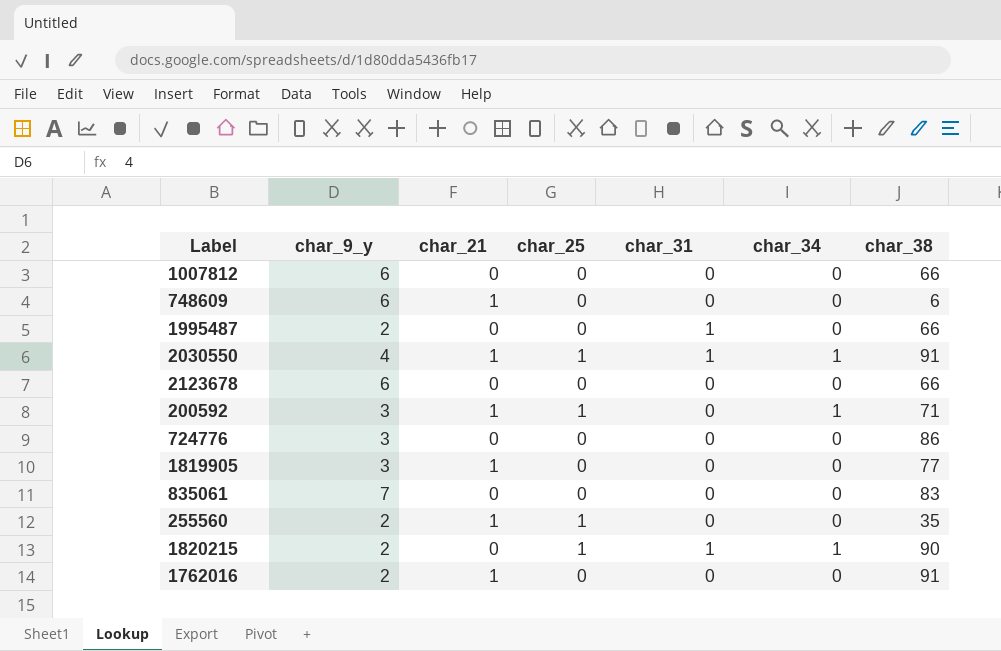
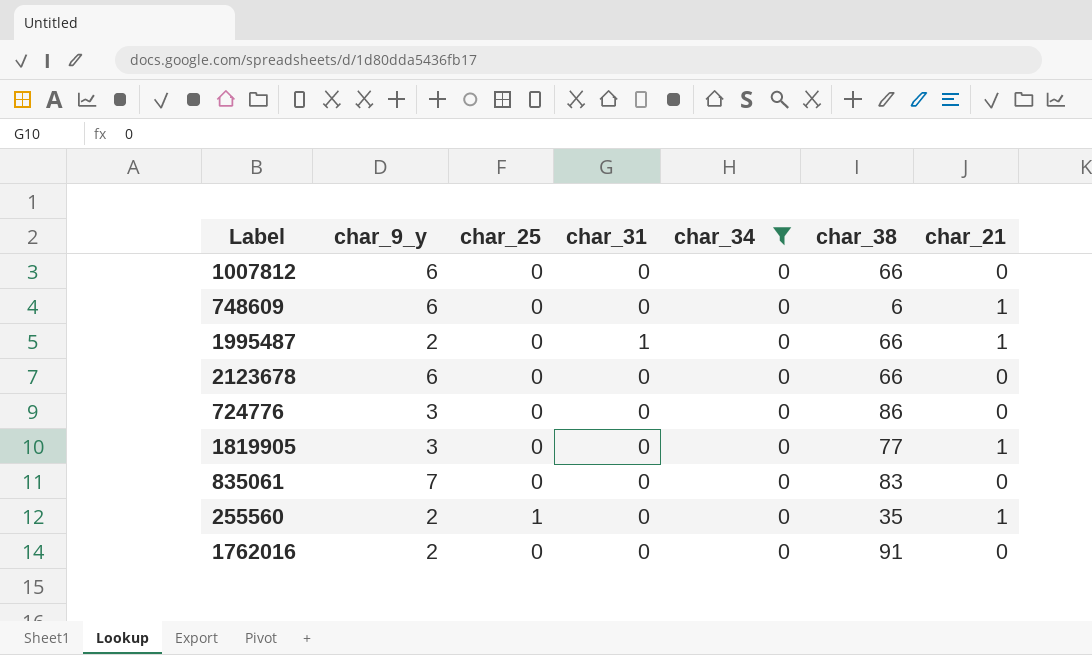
filter: none -> char_34 = 0
column char_21 | position: 3 -> 7
1995487 | char_21: 0 -> 1
1762016 | char_21: 1 -> 0

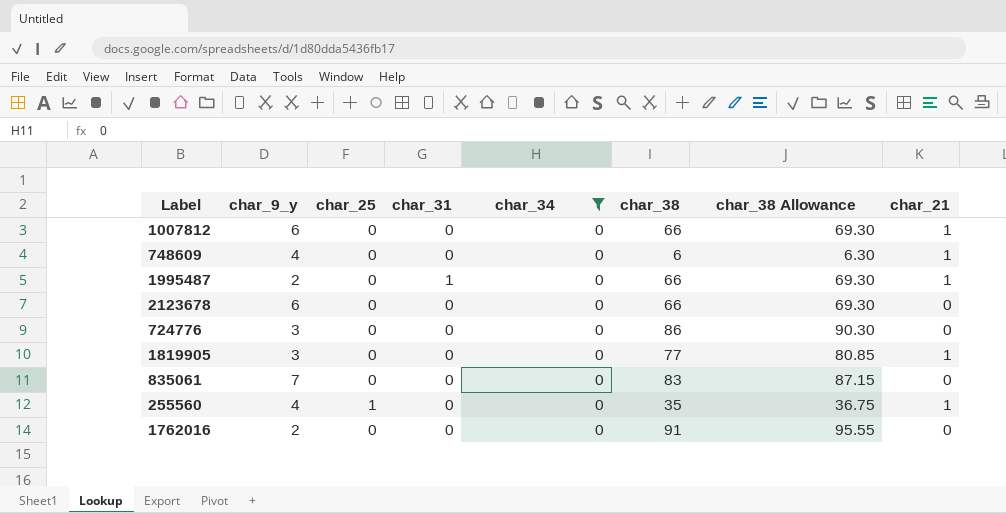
column char_38 Allowance | formula: none -> [char_38] * 1.05
1007812 | char_21: 0 -> 1
748609 | char_9_y: 6 -> 4
255560 | char_9_y: 2 -> 4

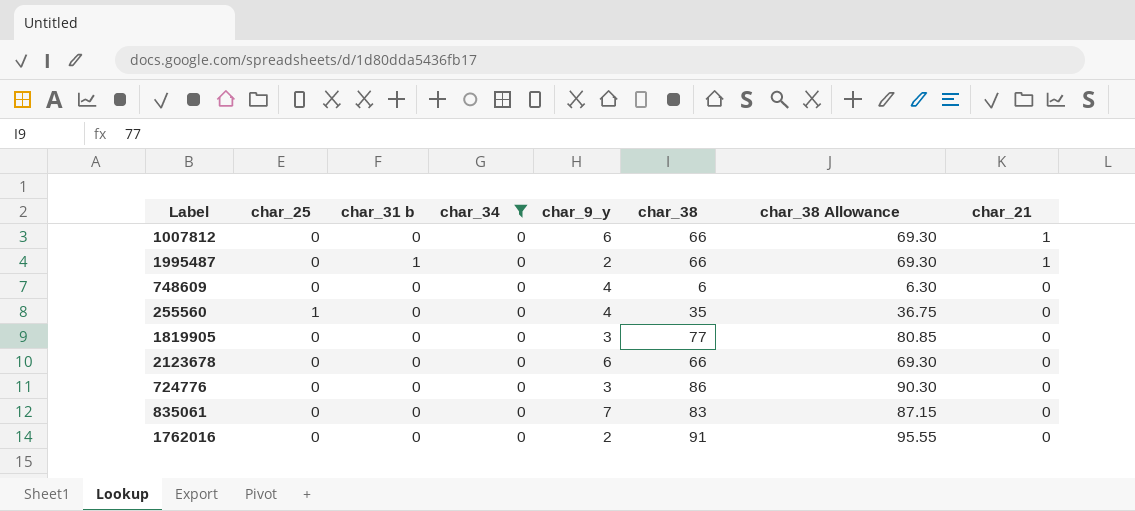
row order: none -> char_21 descending
column name: char_31 -> char_31 b
column char_9_y | position: 2 -> 5
748609 | char_21: 1 -> 0
255560 | char_21: 1 -> 0
1819905 | char_21: 1 -> 0

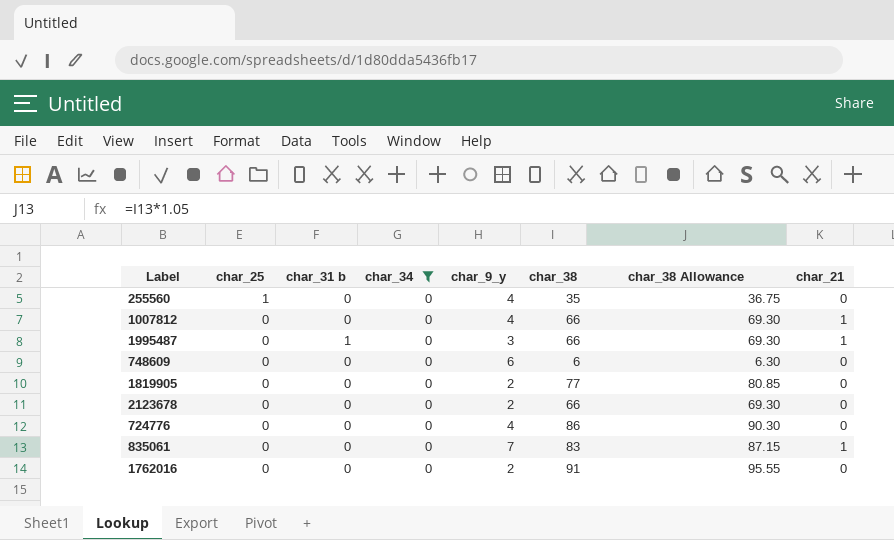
row order: char_21 descending -> char_25 descending
1007812 | char_9_y: 6 -> 4
1995487 | char_9_y: 2 -> 3
748609 | char_9_y: 4 -> 6
1819905 | char_9_y: 3 -> 2
2123678 | char_9_y: 6 -> 2
724776 | char_9_y: 3 -> 4
835061 | char_21: 0 -> 1

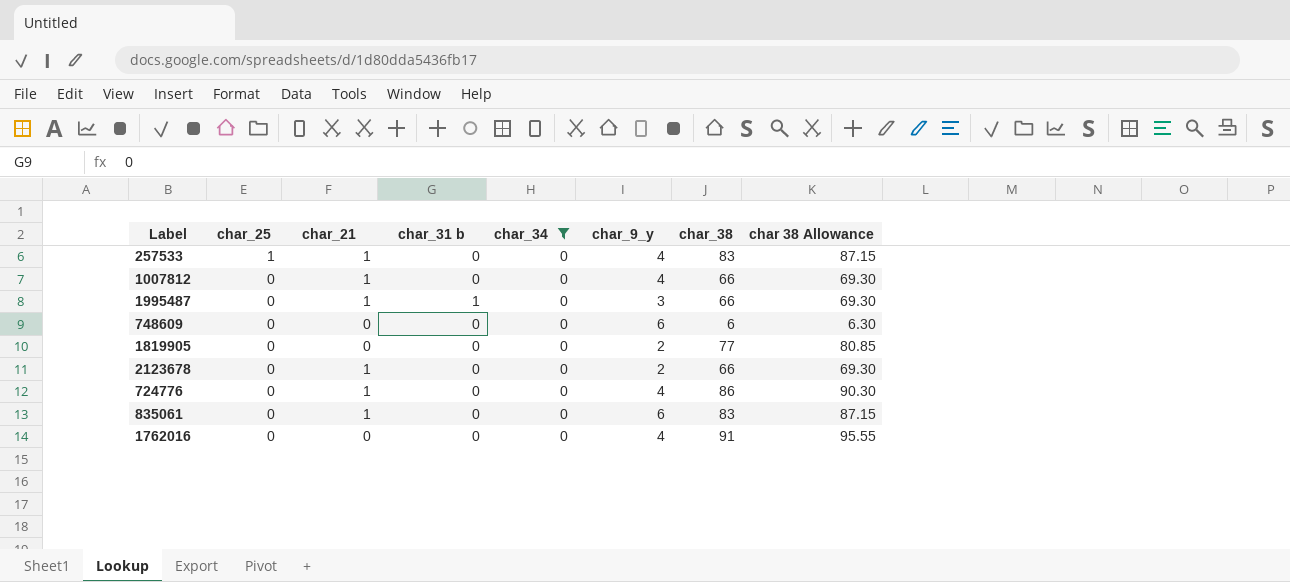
column char_21 | position: 8 -> 3
column name: char_38 Allowance -> char 38 Allowance
row 255560: 1 | 0 | 0 | 4 | 35 | 36.75 | 0 -> none
row 257533: none -> 1 | 1 | 0 | 0 | 4 | 83 | 87.15
2123678 | char_21: 0 -> 1
724776 | char_21: 0 -> 1
835061 | char_9_y: 7 -> 6
1762016 | char_9_y: 2 -> 4

